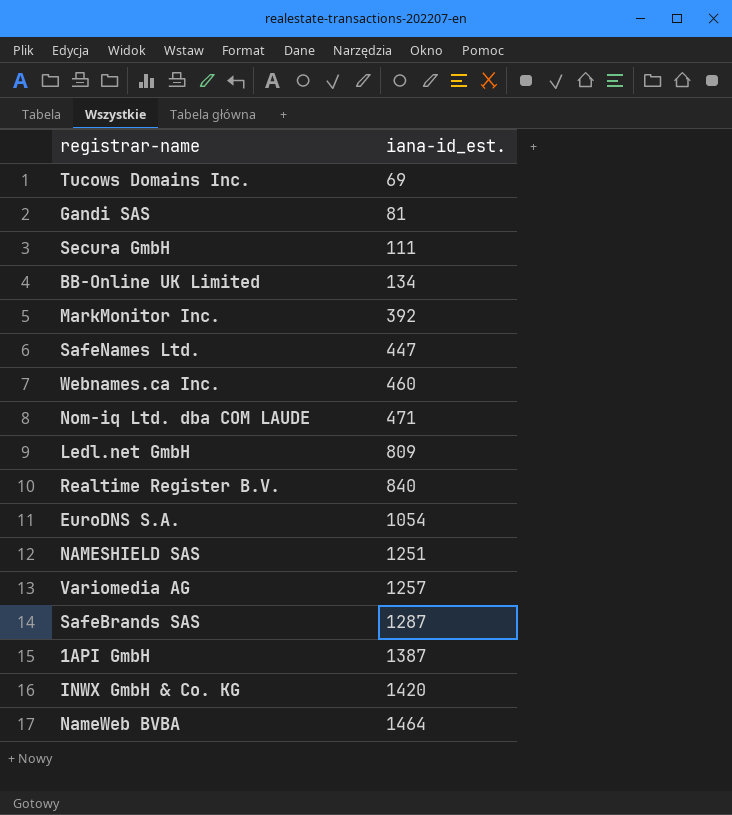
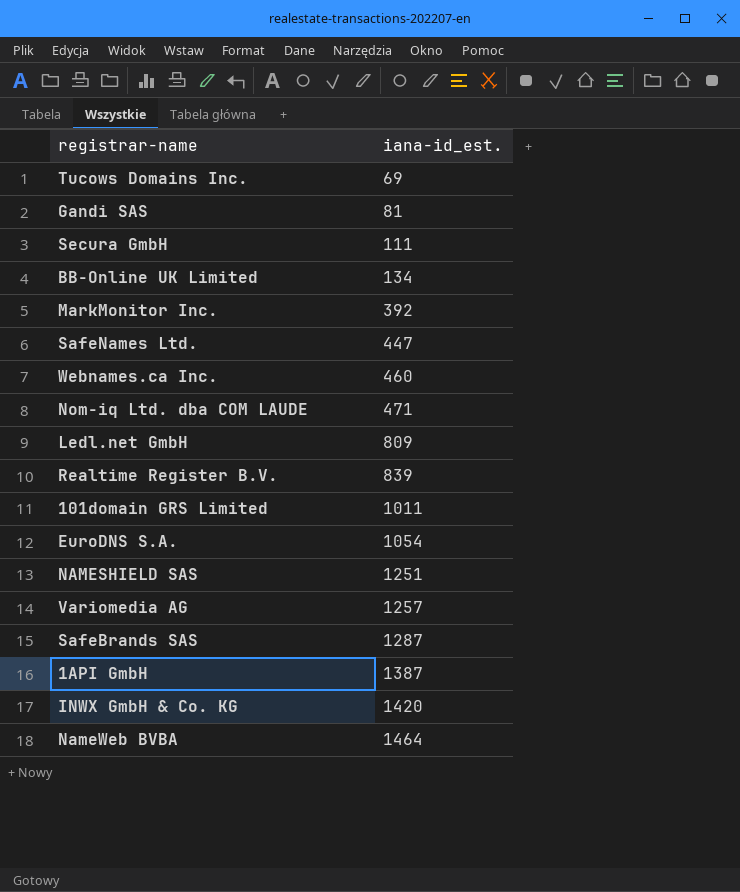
Realtime Register B.V. | iana-id_est.: 840 -> 839
row 101domain GRS Limited: none -> 1011

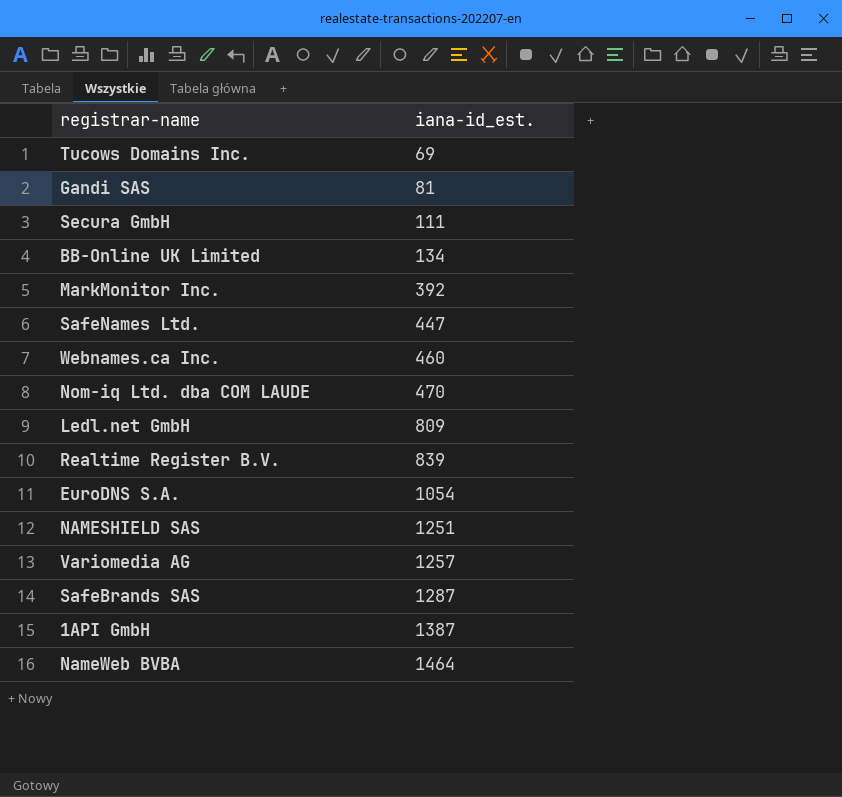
row 101domain GRS Limited: 1011 -> none
row INWX GmbH & Co. KG: 1420 -> none
Nom-iq Ltd. dba COM LAUDE | iana-id_est.: 471 -> 470

